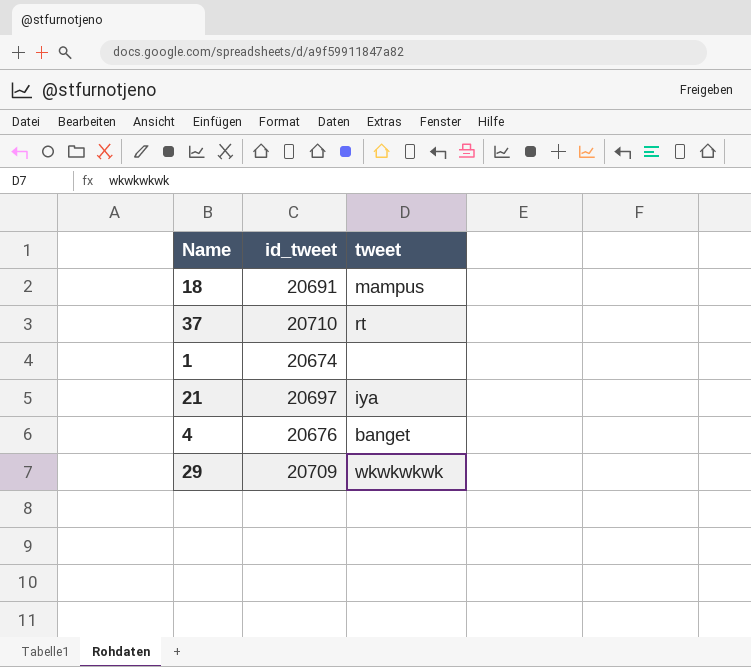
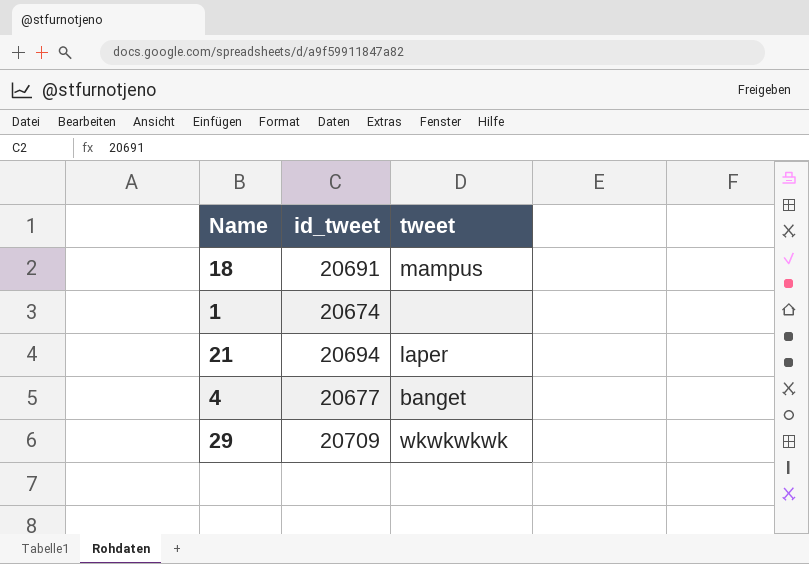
row 37: 20710 | rt -> none
21 | id_tweet: 20697 -> 20694
21 | tweet: iya -> laper
4 | id_tweet: 20676 -> 20677

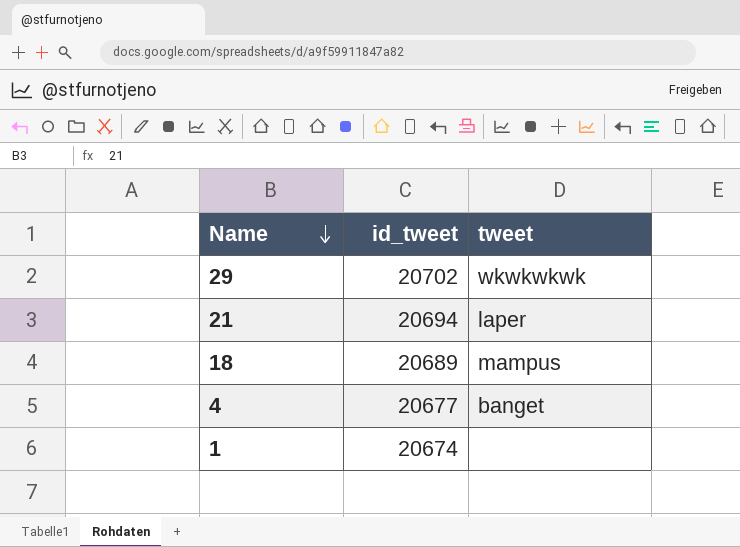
row order: none -> Name descending
29 | id_tweet: 20709 -> 20702
18 | id_tweet: 20691 -> 20689

